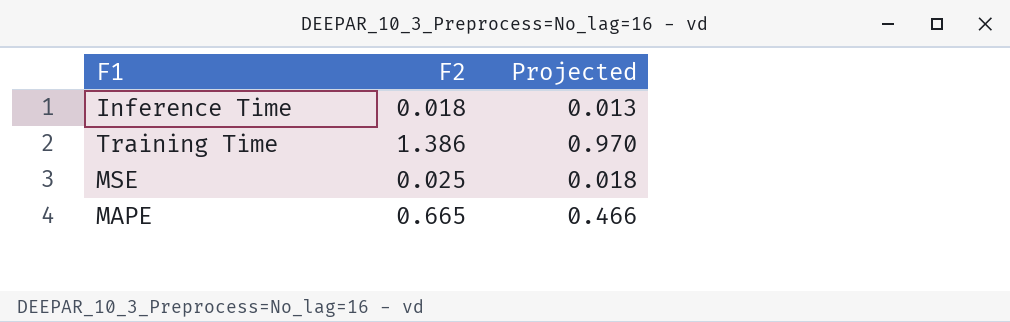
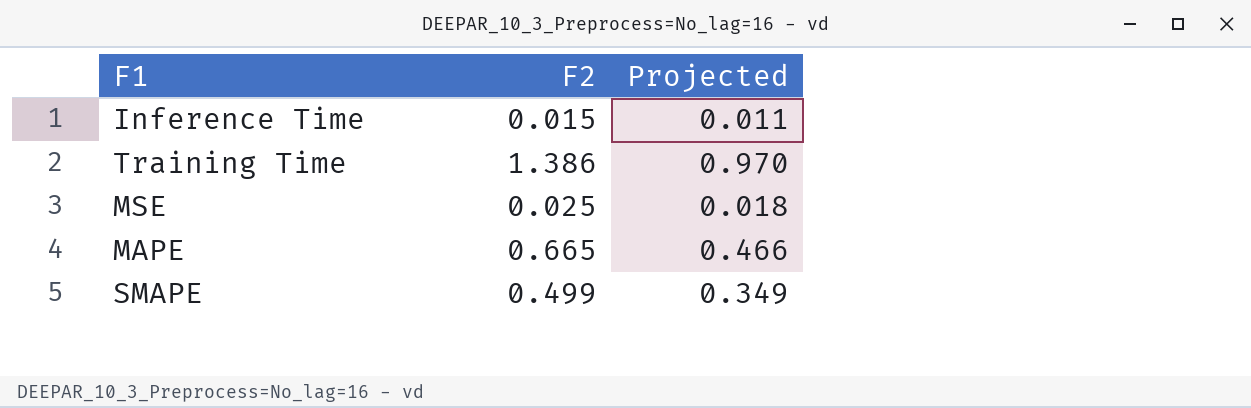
Inference Time | F2: 0.018 -> 0.015
Inference Time | Projected: 0.013 -> 0.011
row SMAPE: none -> 0.499 | 0.349

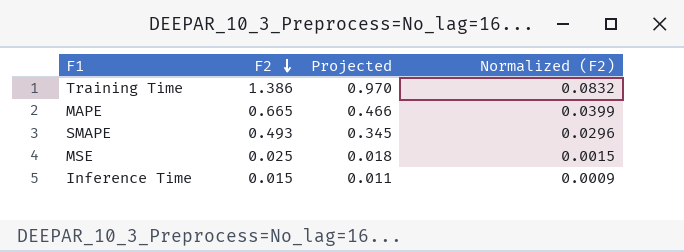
row order: none -> F2 descending
column Normalized (F2) | formula: none -> [F2] * 0.06
SMAPE | F2: 0.499 -> 0.493
SMAPE | Projected: 0.349 -> 0.345

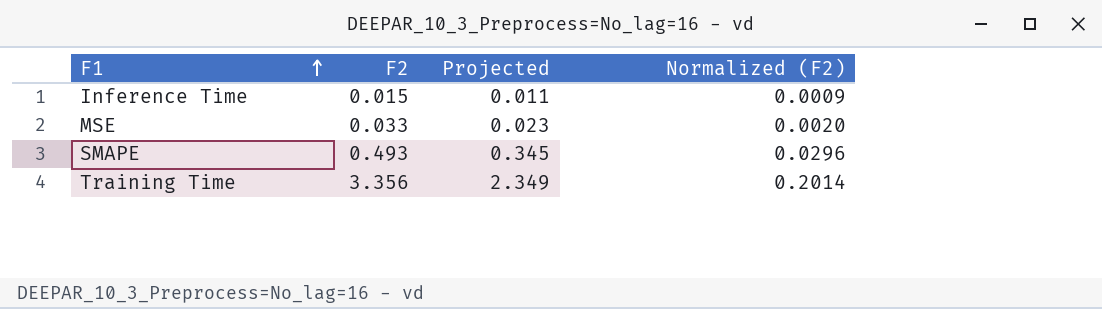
row order: F2 descending -> F1 ascending
row MAPE: 0.665 | 0.466 | 0.0399 -> none
MSE | F2: 0.025 -> 0.033
MSE | Projected: 0.018 -> 0.023
MSE | Normalized (F2): 0.0015 -> 0.0020
Training Time | F2: 1.386 -> 3.356
Training Time | Projected: 0.970 -> 2.349
Training Time | Normalized (F2): 0.0832 -> 0.2014

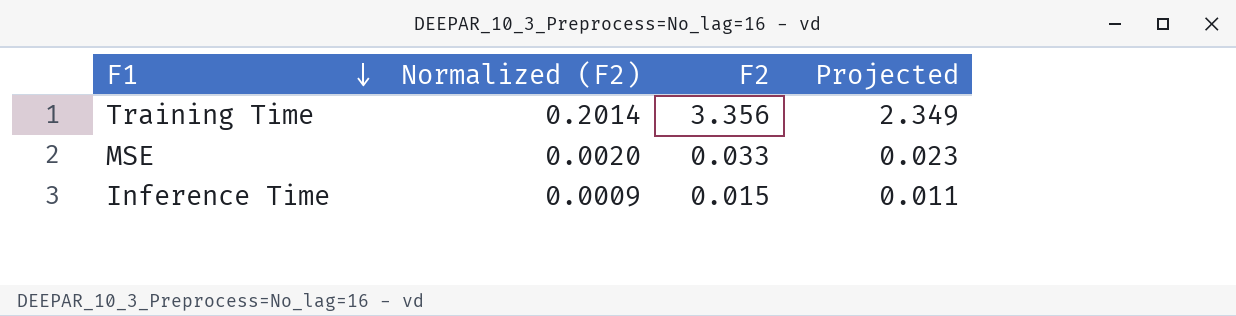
row order: F1 ascending -> F1 descending
column Normalized (F2) | position: 4 -> 2
row SMAPE: 0.493 | 0.345 | 0.0296 -> none

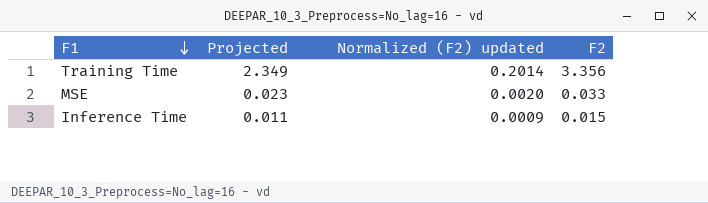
column Projected | position: 4 -> 2
column name: Normalized (F2) -> Normalized (F2) updated

